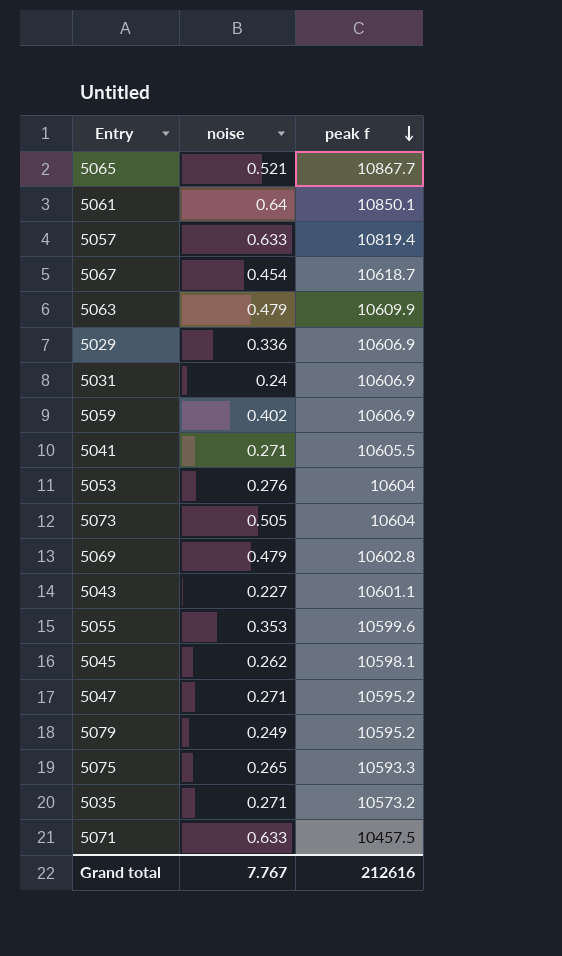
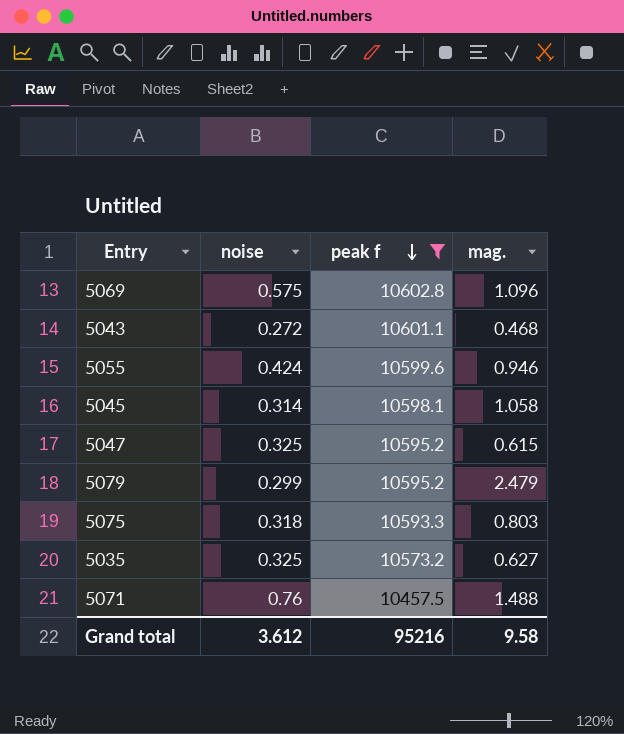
filter: none -> peak f <= 10602.8
column mag. | position: none -> 4
5069 | noise: 0.479 -> 0.575
5043 | noise: 0.227 -> 0.272
5055 | noise: 0.353 -> 0.424
5045 | noise: 0.262 -> 0.314
5047 | noise: 0.271 -> 0.325
5079 | noise: 0.249 -> 0.299
5075 | noise: 0.265 -> 0.318
5035 | noise: 0.271 -> 0.325
5071 | noise: 0.633 -> 0.76
Grand total | noise: 7.767 -> 3.612
Grand total | peak f: 212616 -> 95216

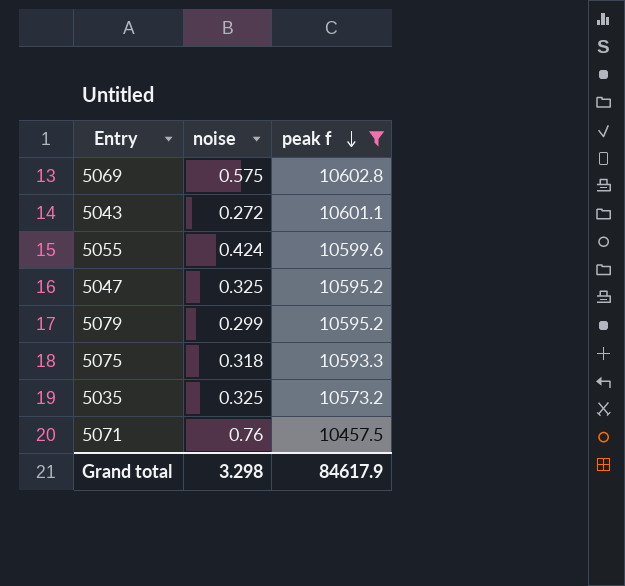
column mag. | position: 4 -> none
row 5045: 0.314 | 10598.1 | 1.058 -> none
Grand total | noise: 3.612 -> 3.298
Grand total | peak f: 95216 -> 84617.9

